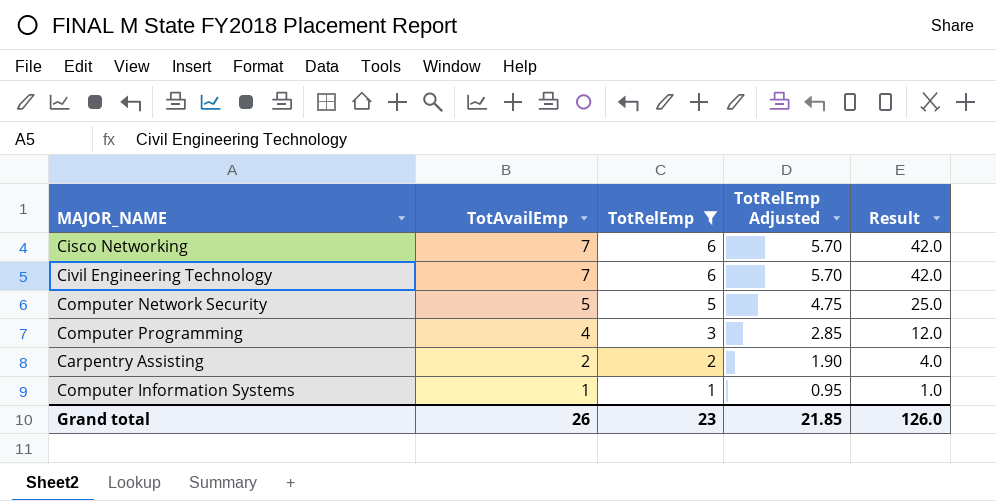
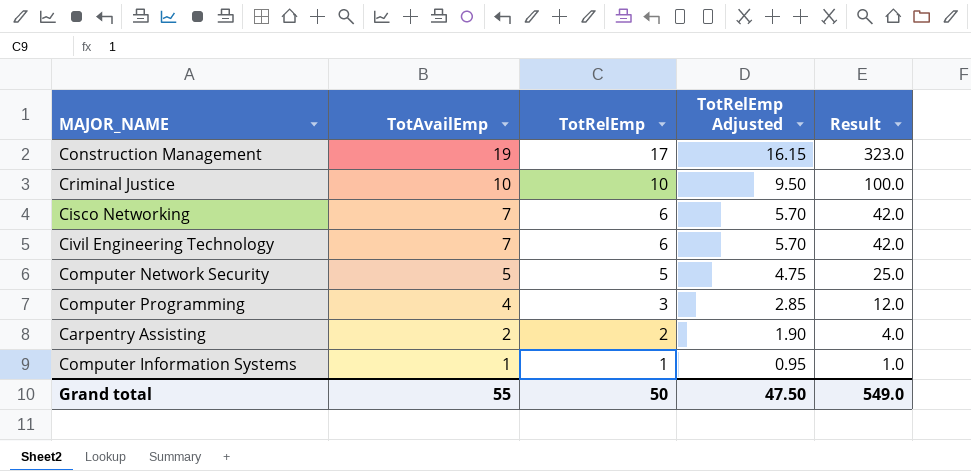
filter: TotRelEmp <= 6 -> none
Grand total | TotAvailEmp: 26 -> 55
Grand total | TotRelEmp: 23 -> 50
Grand total | TotRelEmp Adjusted: 21.85 -> 47.50
Grand total | Result: 126.0 -> 549.0

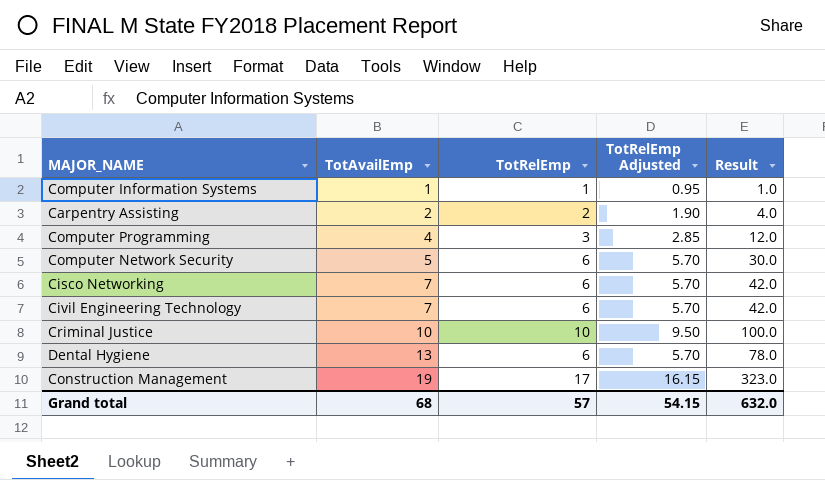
row order: TotAvailEmp descending -> TotAvailEmp ascending
Computer Network Security | TotRelEmp: 5 -> 6
Computer Network Security | TotRelEmp Adjusted: 4.75 -> 5.70
Computer Network Security | Result: 25.0 -> 30.0
row Dental Hygiene: none -> 13 | 6 | 5.70 | 78.0
Grand total | TotAvailEmp: 55 -> 68
Grand total | TotRelEmp: 50 -> 57
Grand total | TotRelEmp Adjusted: 47.50 -> 54.15
Grand total | Result: 549.0 -> 632.0

